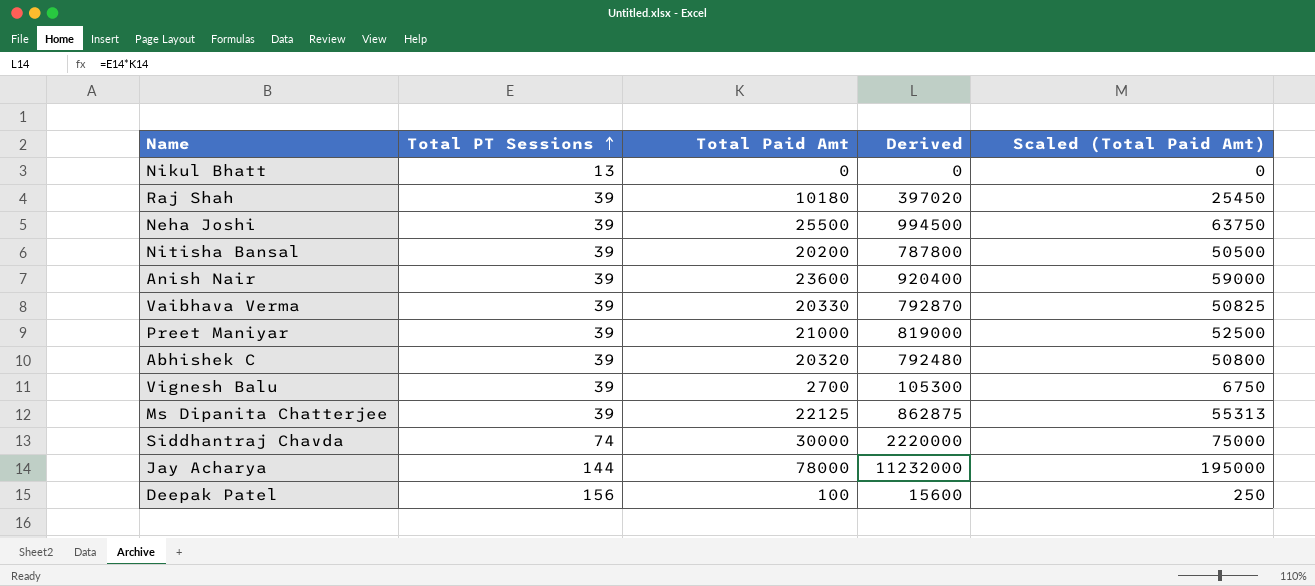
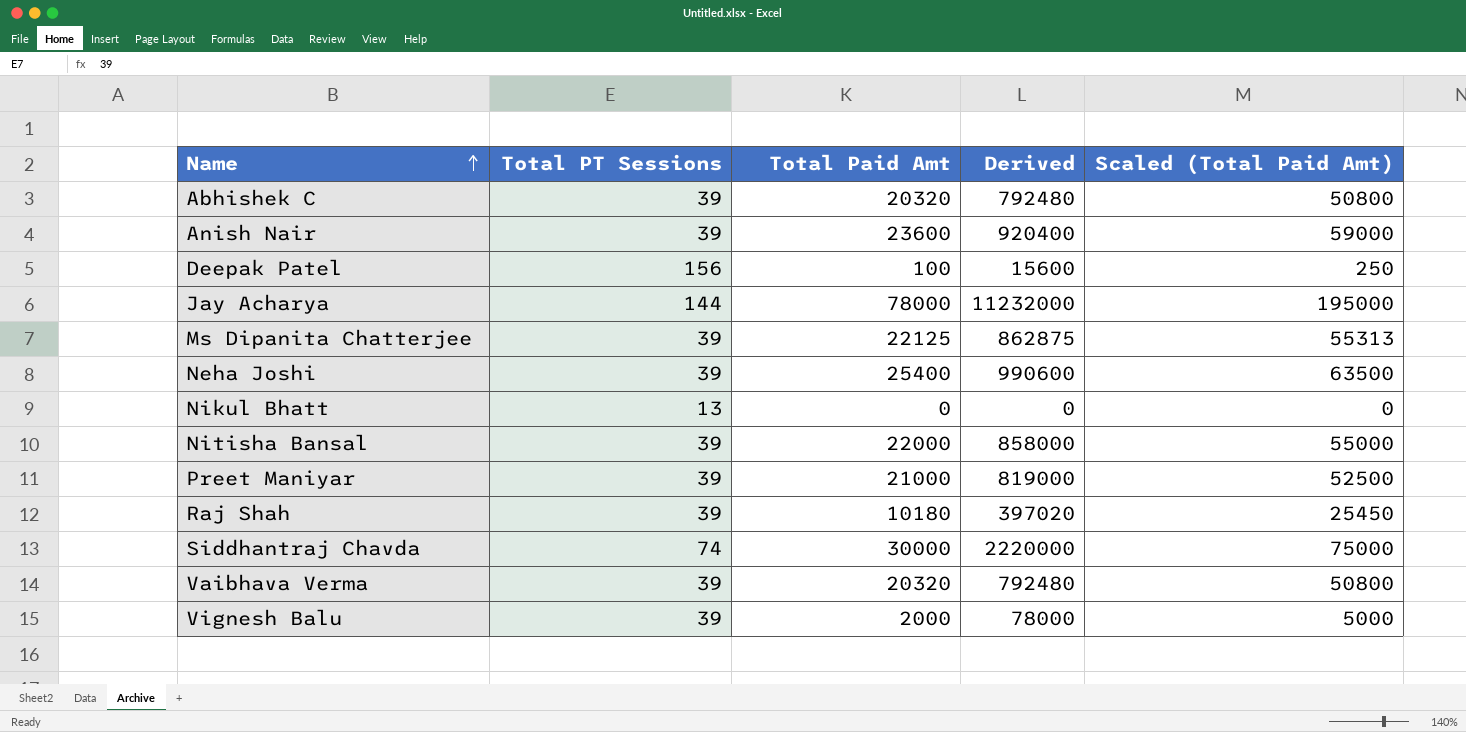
row order: Total PT Sessions ascending -> Name ascending
Neha Joshi | Total Paid Amt: 25500 -> 25400
Neha Joshi | Derived: 994500 -> 990600
Neha Joshi | Scaled (Total Paid Amt): 63750 -> 63500
Nitisha Bansal | Total Paid Amt: 20200 -> 22000
Nitisha Bansal | Derived: 787800 -> 858000
Nitisha Bansal | Scaled (Total Paid Amt): 50500 -> 55000
Vaibhava Verma | Total Paid Amt: 20330 -> 20320
Vaibhava Verma | Derived: 792870 -> 792480
Vaibhava Verma | Scaled (Total Paid Amt): 50825 -> 50800
Vignesh Balu | Total Paid Amt: 2700 -> 2000
Vignesh Balu | Derived: 105300 -> 78000
Vignesh Balu | Scaled (Total Paid Amt): 6750 -> 5000

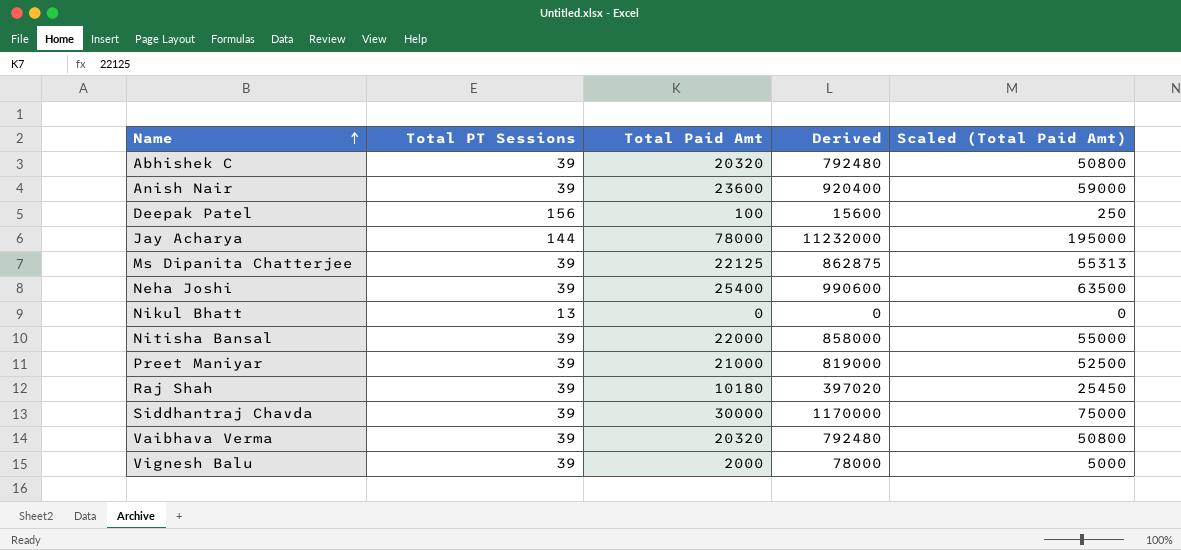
Siddhantraj Chavda | Total PT Sessions: 74 -> 39
Siddhantraj Chavda | Derived: 2220000 -> 1170000

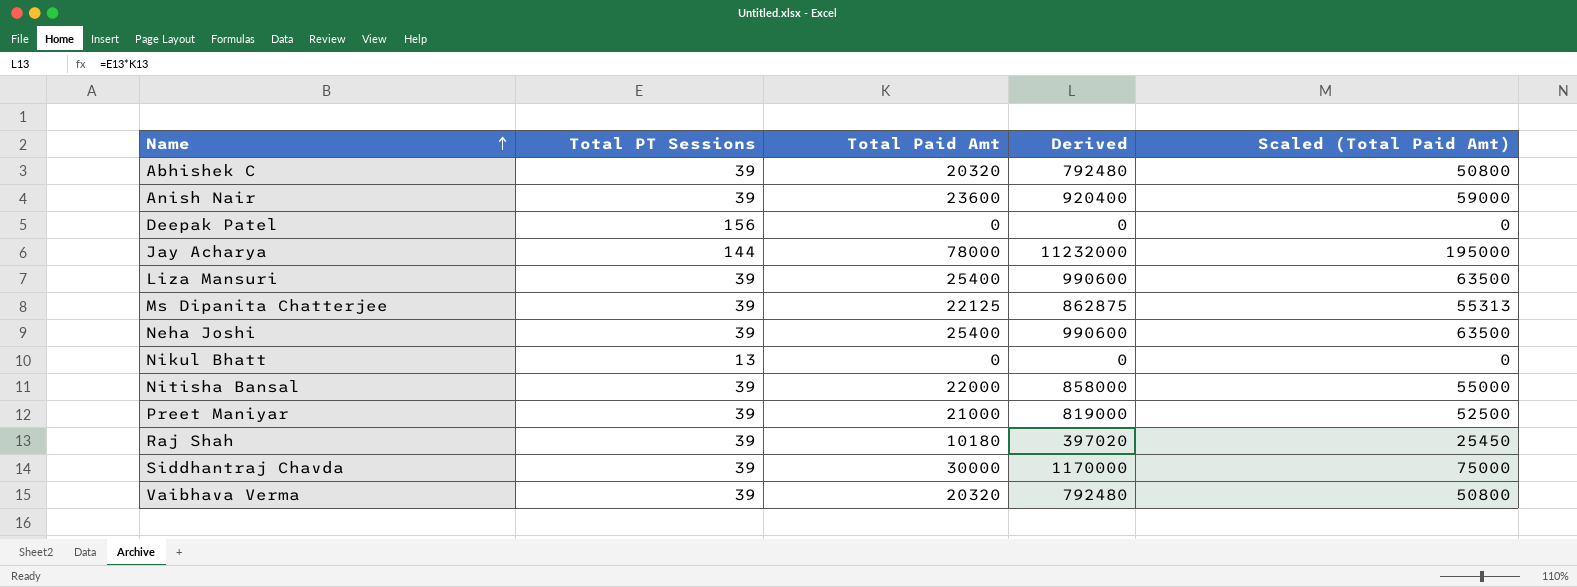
row Vignesh Balu: 39 | 2000 | 78000 | 5000 -> none
Deepak Patel | Total Paid Amt: 100 -> 0
Deepak Patel | Derived: 15600 -> 0
Deepak Patel | Scaled (Total Paid Amt): 250 -> 0
row Liza Mansuri: none -> 39 | 25400 | 990600 | 63500

